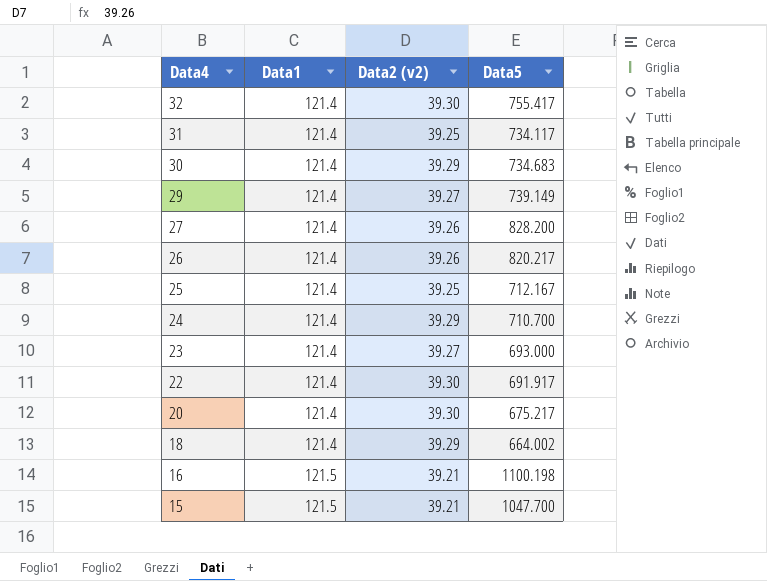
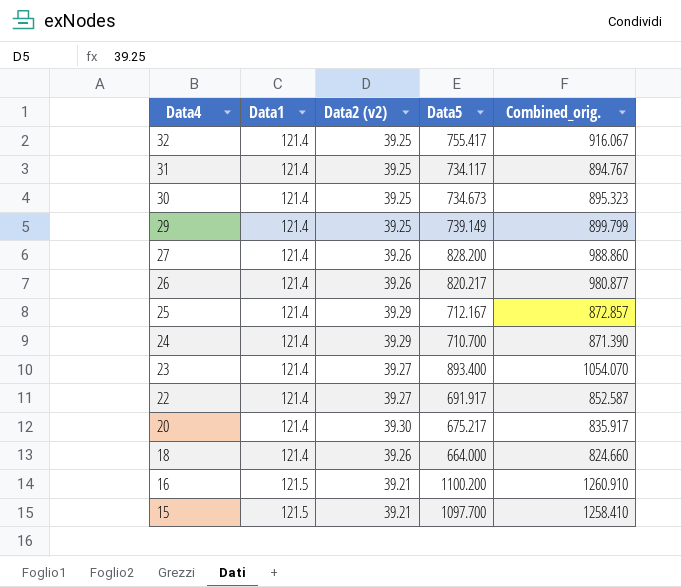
column Combined_orig. | formula: none -> [Data1] + [Data2 (v2)] + [Data5]
32 | Data2 (v2): 39.30 -> 39.25
30 | Data2 (v2): 39.29 -> 39.25
30 | Data5: 734.683 -> 734.673
29 | Data2 (v2): 39.27 -> 39.25
25 | Data2 (v2): 39.25 -> 39.29
23 | Data5: 693.000 -> 893.400
22 | Data2 (v2): 39.30 -> 39.27
18 | Data2 (v2): 39.29 -> 39.26
18 | Data5: 664.002 -> 664.000
16 | Data5: 1100.198 -> 1100.200
15 | Data5: 1047.700 -> 1097.700

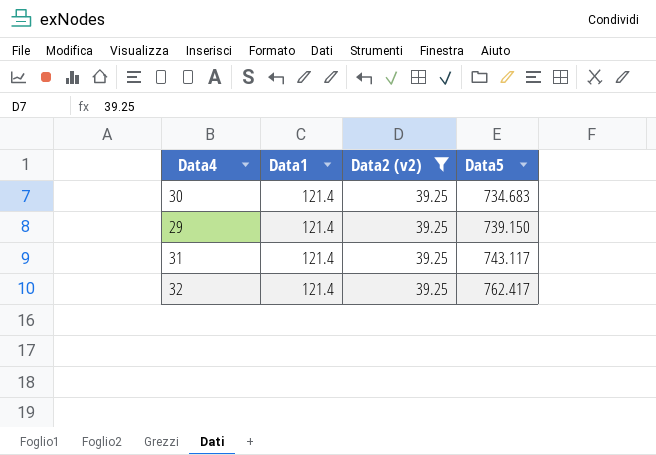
filter: none -> Data2 (v2) = 39.25
row order: Data4 descending -> Data5 ascending
column Combined_orig. | formula: [Data1] + [Data2 (v2)] + [Data5] -> none
30 | Data5: 734.673 -> 734.683
29 | Data5: 739.149 -> 739.150
31 | Data5: 734.117 -> 743.117
32 | Data5: 755.417 -> 762.417

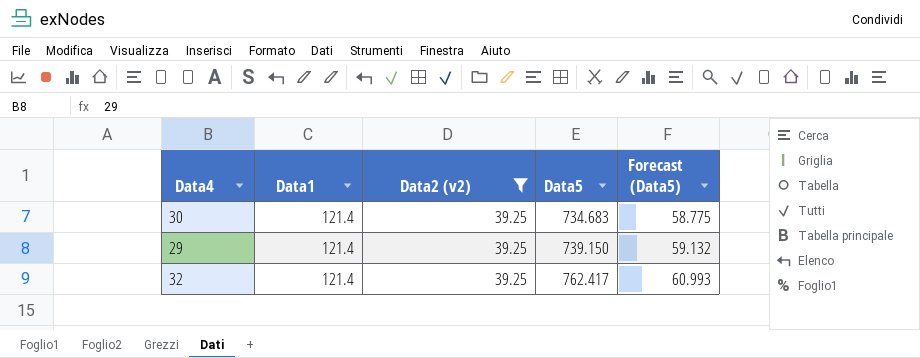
column Forecast (Data5) | formula: none -> [Data5] * 0.08
row 31: 121.4 | 39.25 | 743.117 -> none

